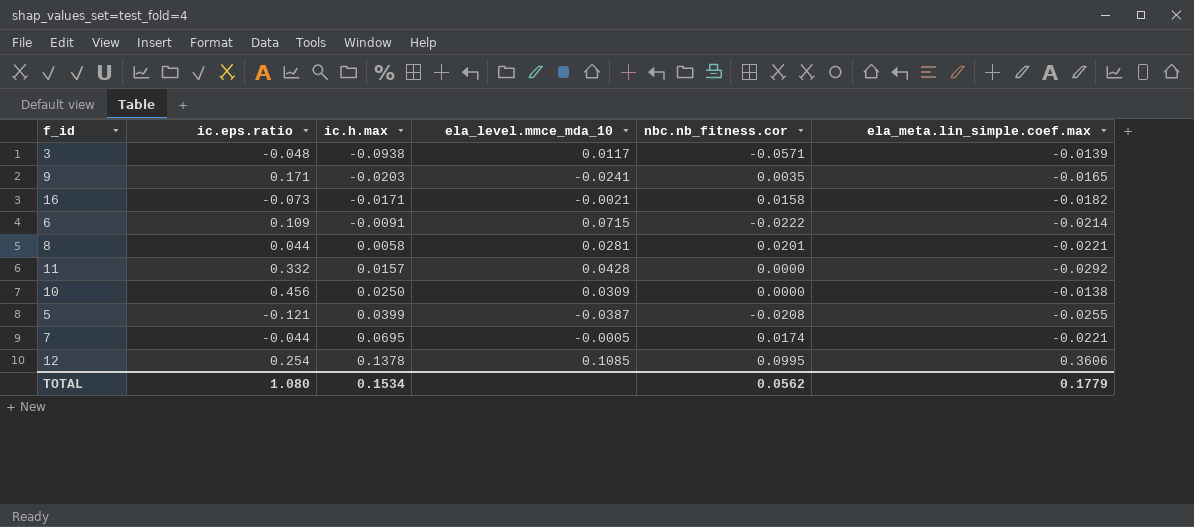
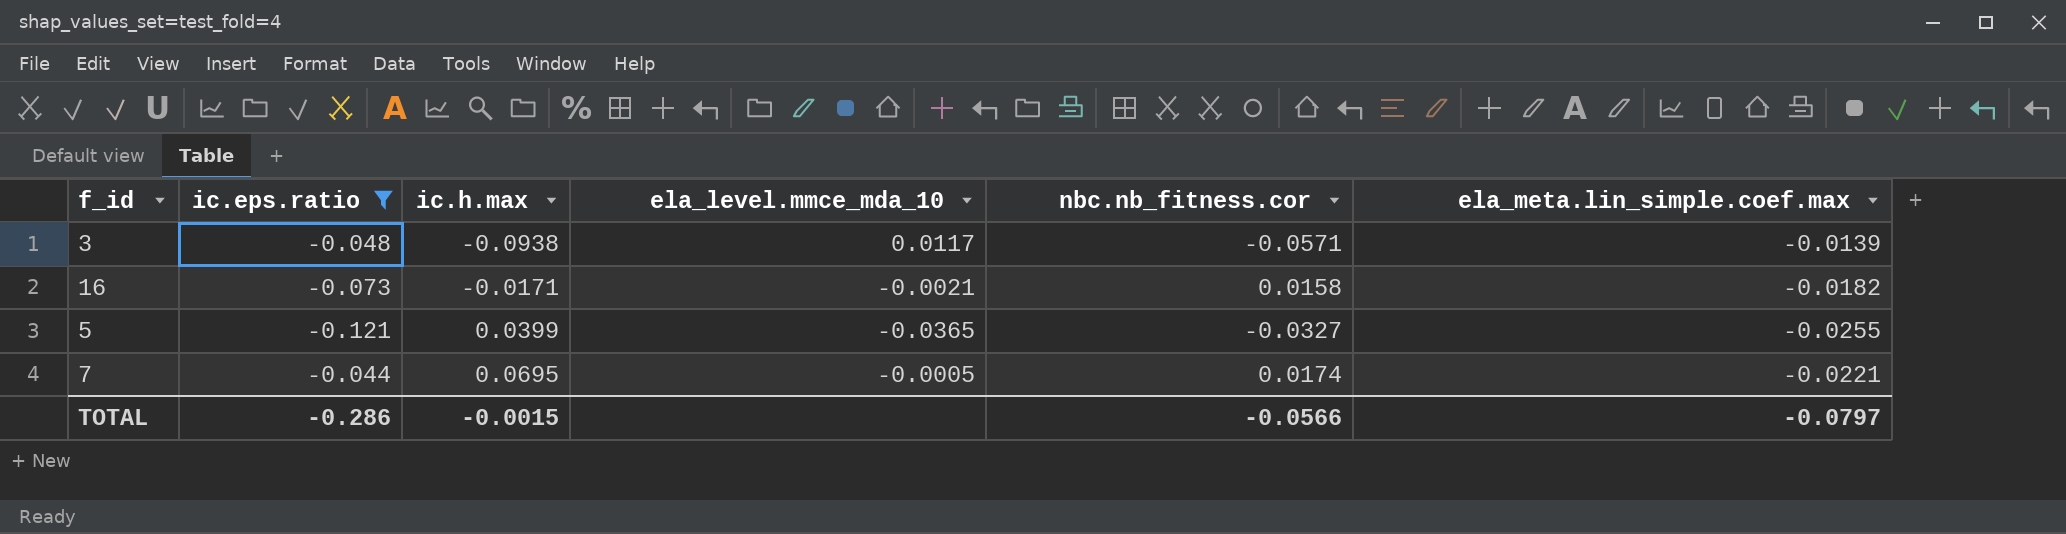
filter: none -> ic.eps.ratio <= -0.044
5 | ela_level.mmce_mda_10: -0.0387 -> -0.0365
5 | nbc.nb_fitness.cor: -0.0208 -> -0.0327
TOTAL | ic.eps.ratio: 1.080 -> -0.286
TOTAL | ic.h.max: 0.1534 -> -0.0015
TOTAL | nbc.nb_fitness.cor: 0.0562 -> -0.0566
TOTAL | ela_meta.lin_simple.coef.max: 0.1779 -> -0.0797

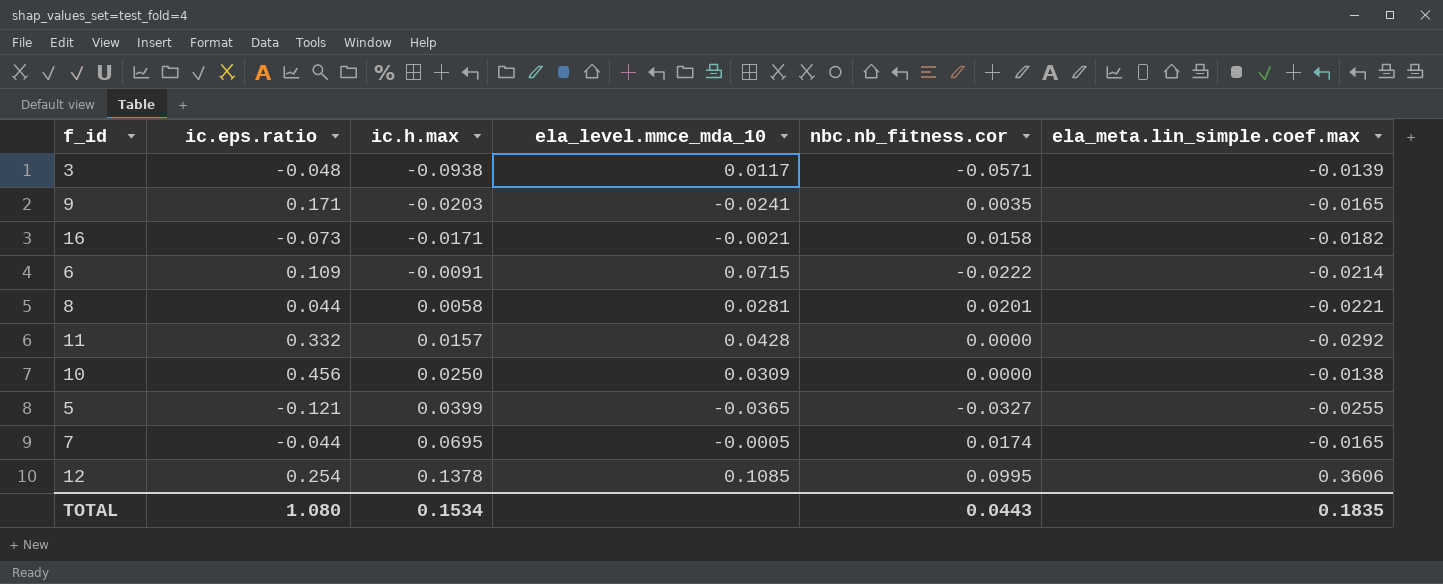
filter: ic.eps.ratio <= -0.044 -> none
7 | ela_meta.lin_simple.coef.max: -0.0221 -> -0.0165
TOTAL | ic.eps.ratio: -0.286 -> 1.080
TOTAL | ic.h.max: -0.0015 -> 0.1534
TOTAL | nbc.nb_fitness.cor: -0.0566 -> 0.0443
TOTAL | ela_meta.lin_simple.coef.max: -0.0797 -> 0.1835

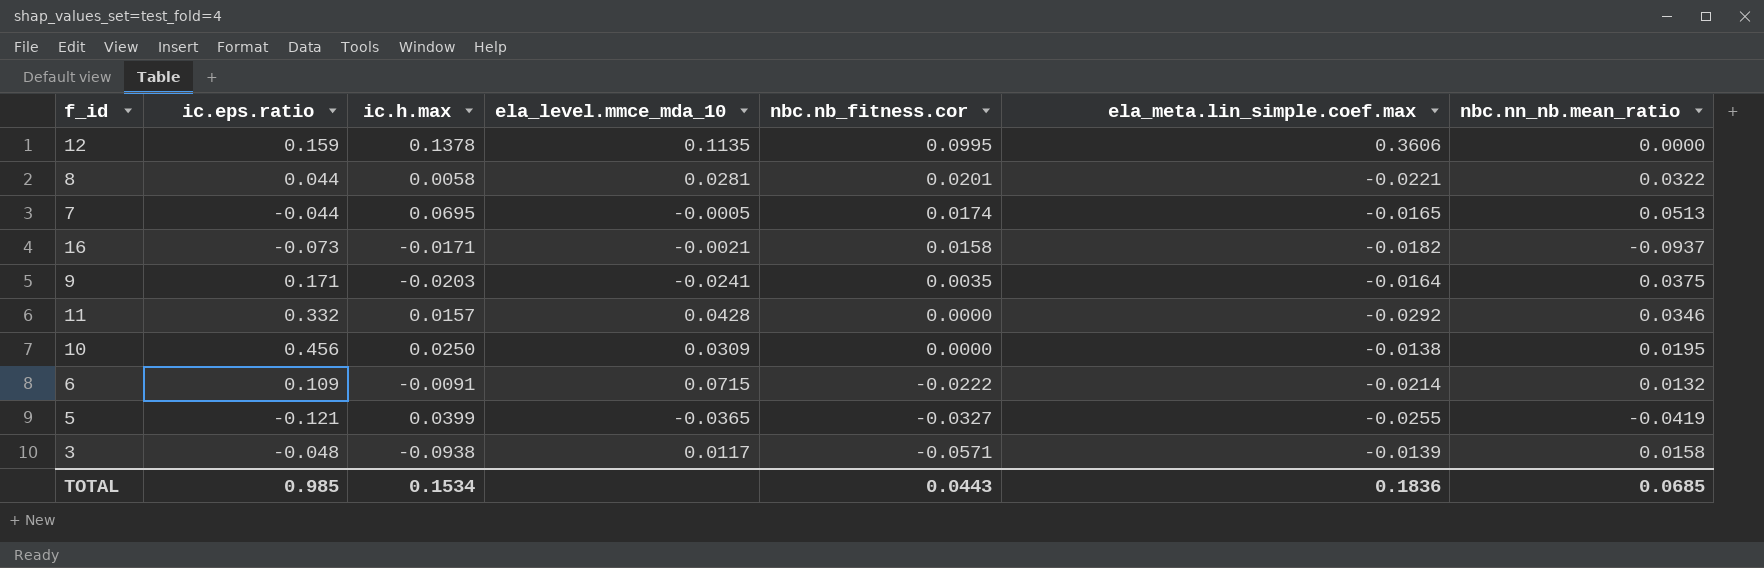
row order: ic.h.max ascending -> nbc.nb_fitness.cor descending
column nbc.nn_nb.mean_ratio | position: none -> 7
12 | ic.eps.ratio: 0.254 -> 0.159
12 | ela_level.mmce_mda_10: 0.1085 -> 0.1135
9 | ela_meta.lin_simple.coef.max: -0.0165 -> -0.0164
TOTAL | ic.eps.ratio: 1.080 -> 0.985
TOTAL | ela_meta.lin_simple.coef.max: 0.1835 -> 0.1836

